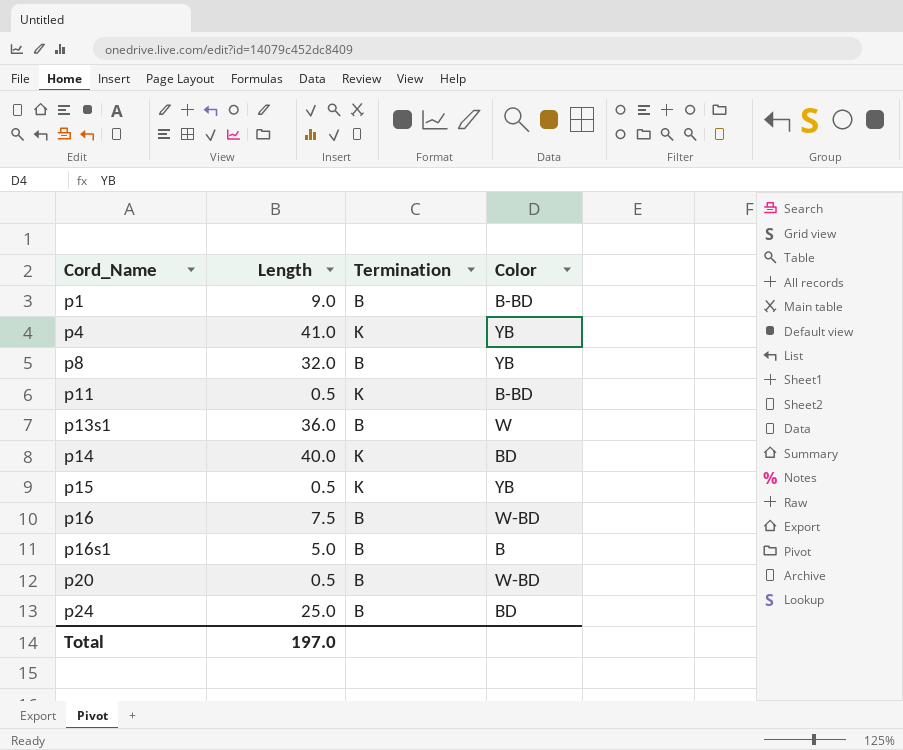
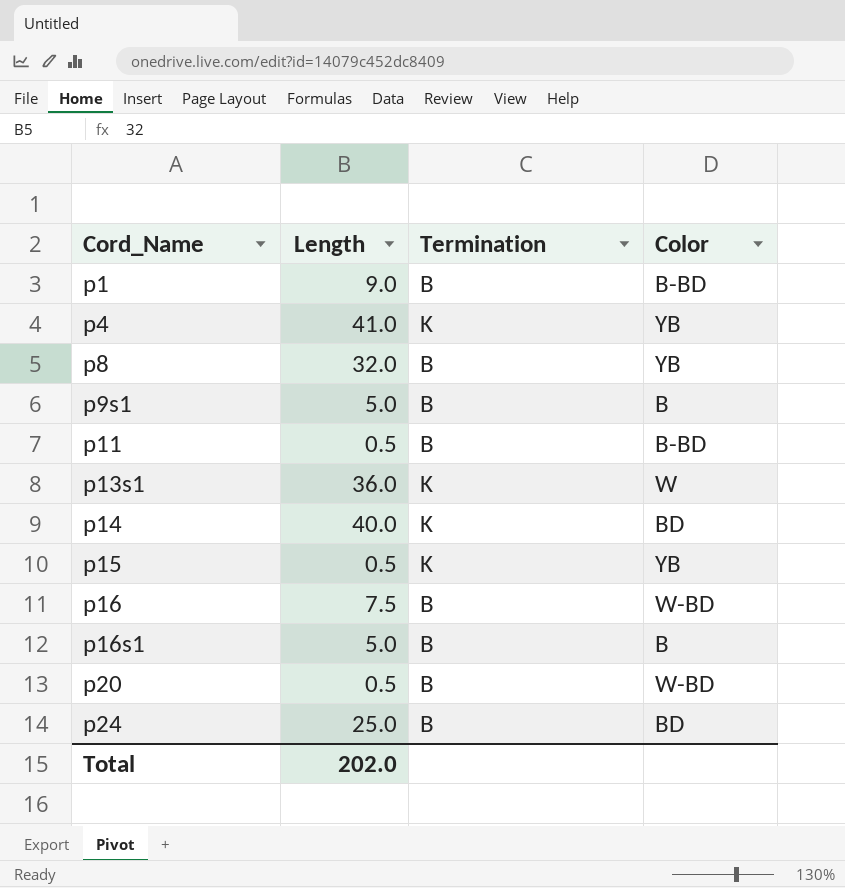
row p9s1: none -> 5.0 | B | B
p11 | Termination: K -> B
p13s1 | Termination: B -> K
Total | Length: 197.0 -> 202.0

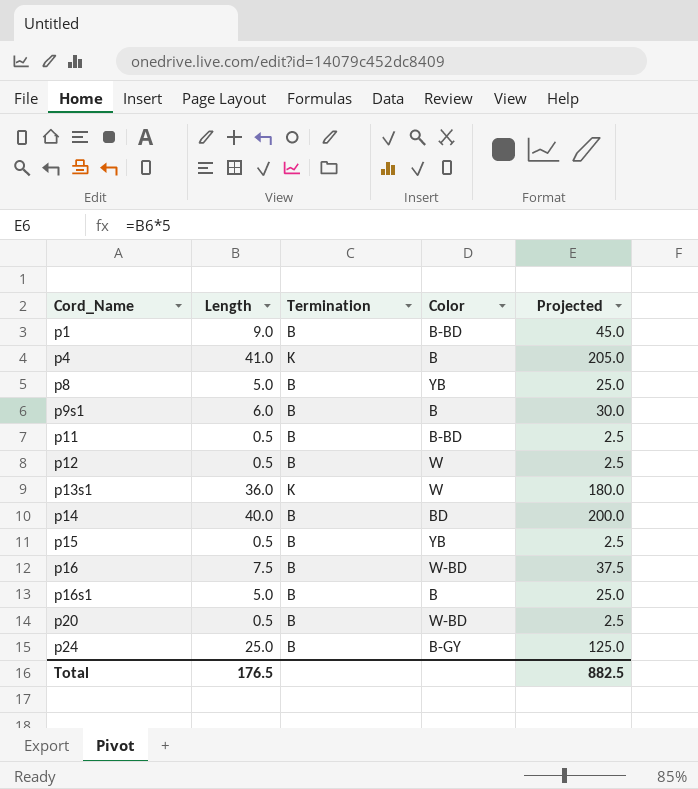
column Projected | formula: none -> [Length] * 5
p4 | Color: YB -> B
p8 | Length: 32.0 -> 5.0
p9s1 | Length: 5.0 -> 6.0
row p12: none -> 0.5 | B | W | 2.5
p14 | Termination: K -> B
p15 | Termination: K -> B
p24 | Color: BD -> B-GY
Total | Length: 202.0 -> 176.5

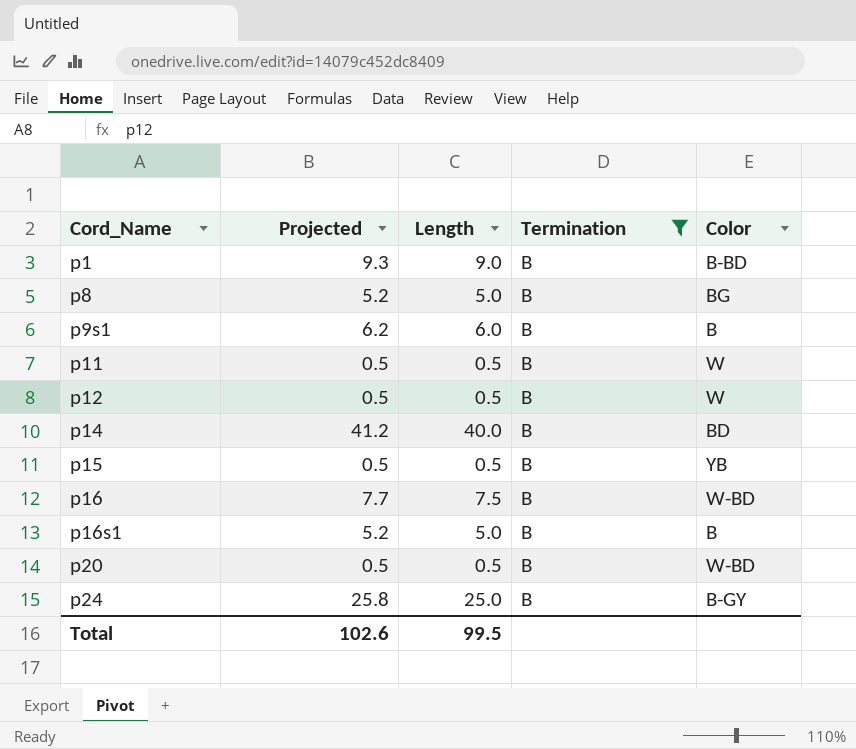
filter: none -> Termination = B
column Projected | formula: [Length] * 5 -> [Length] * 1.03
column Projected | position: 5 -> 2
p8 | Color: YB -> BG
p11 | Color: B-BD -> W
Total | Projected: 882.5 -> 102.6
Total | Length: 176.5 -> 99.5

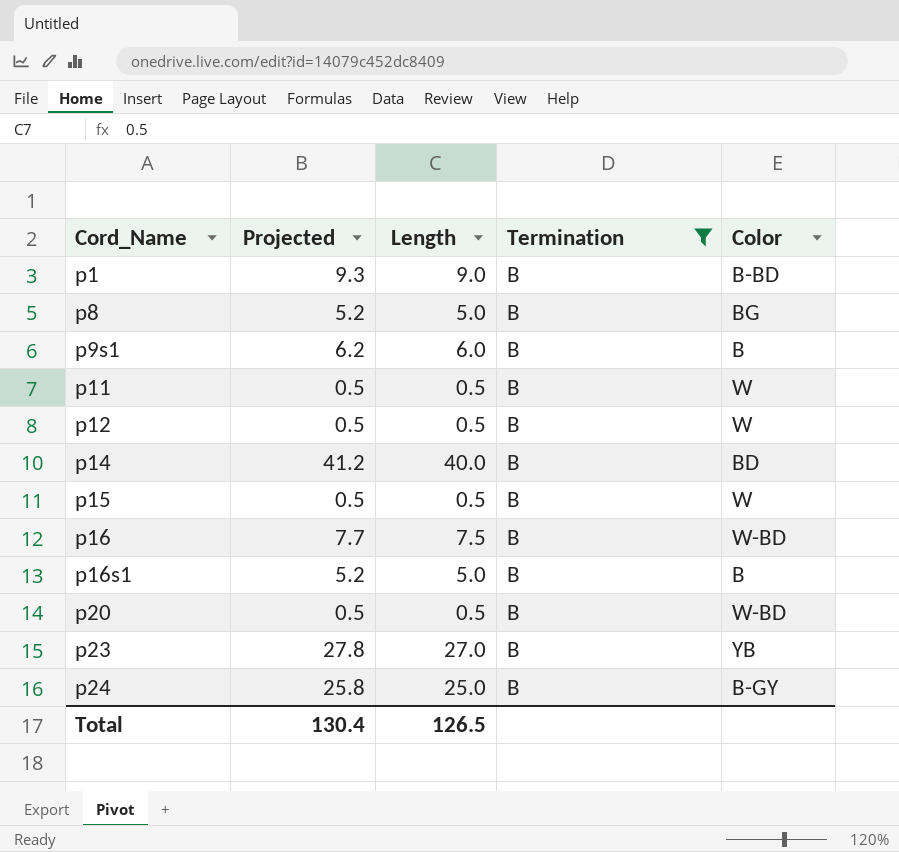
p15 | Color: YB -> W
row p23: none -> 27.8 | 27.0 | B | YB
Total | Projected: 102.6 -> 130.4
Total | Length: 99.5 -> 126.5

